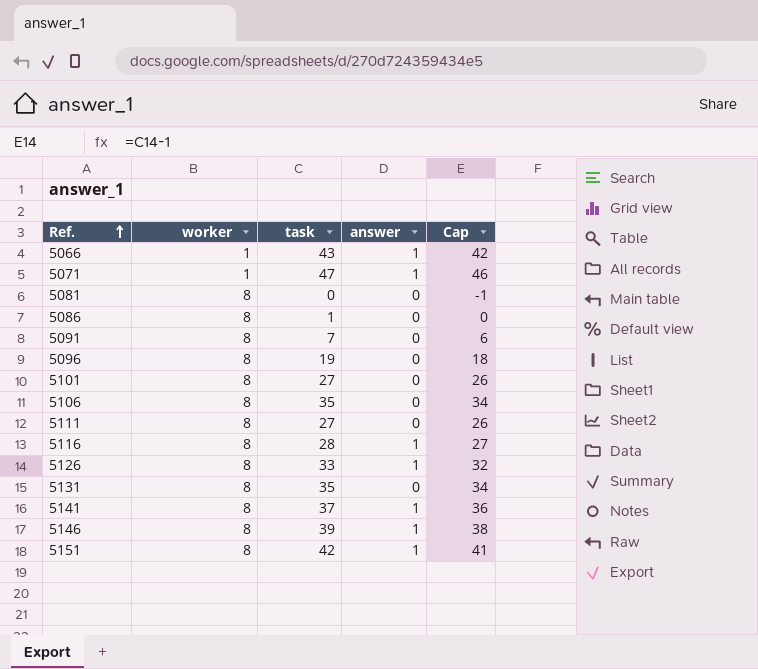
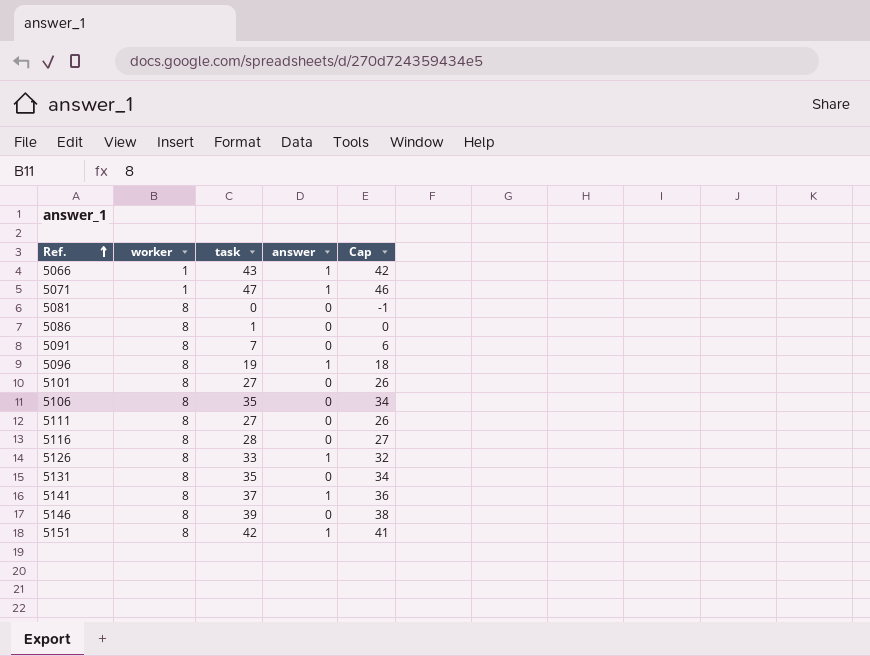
5096 | answer: 0 -> 1
5116 | answer: 1 -> 0
5146 | answer: 1 -> 0

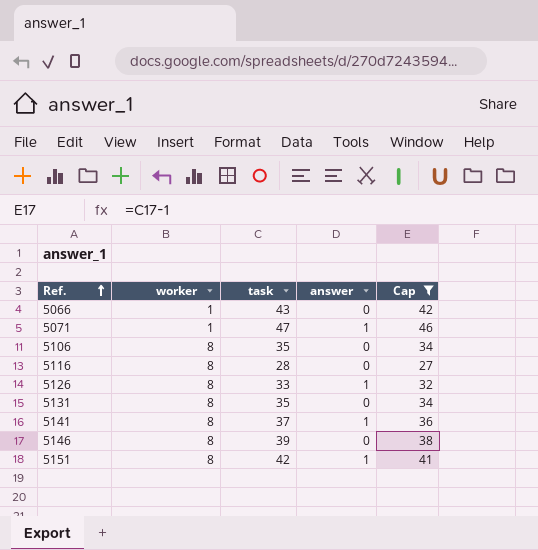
filter: none -> Cap >= 27
5066 | answer: 1 -> 0

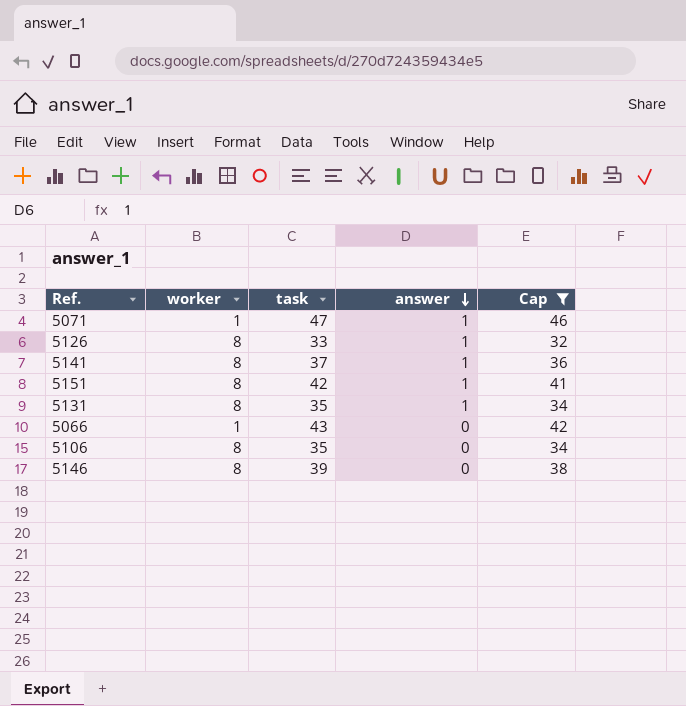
row order: Ref. ascending -> answer descending
row 5116: 8 | 28 | 0 | 27 -> none
5131 | answer: 0 -> 1

